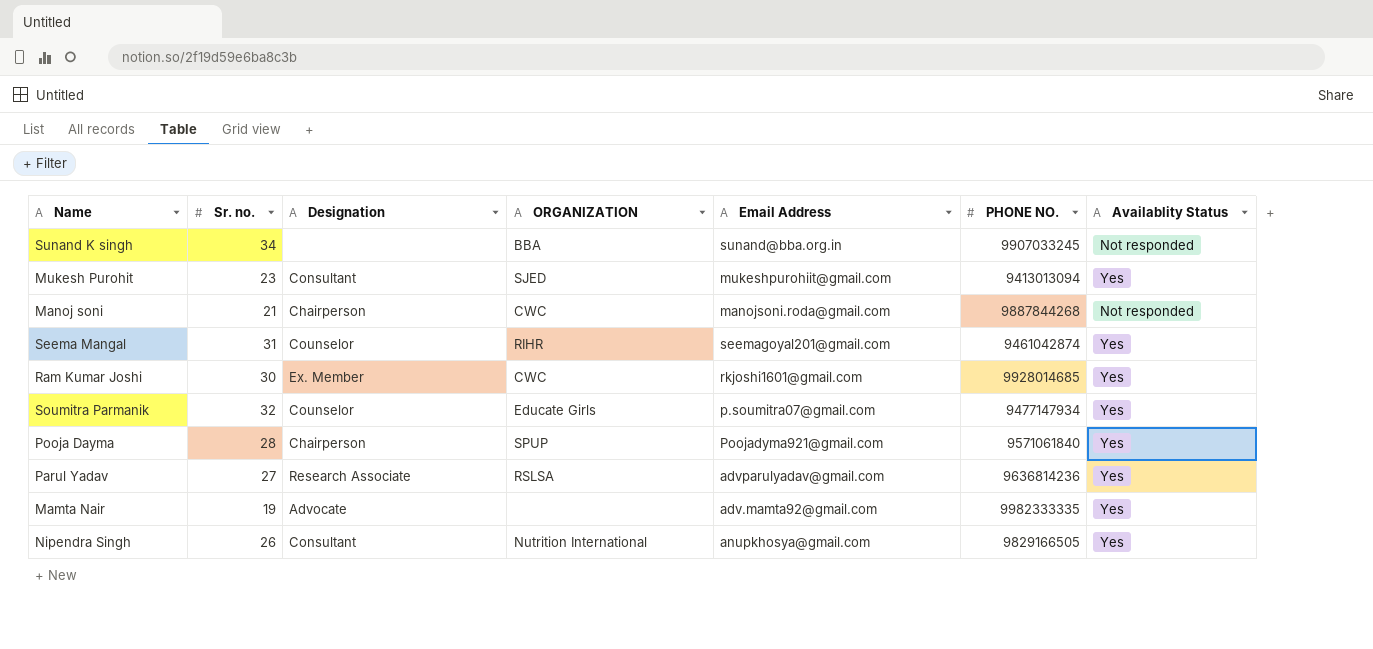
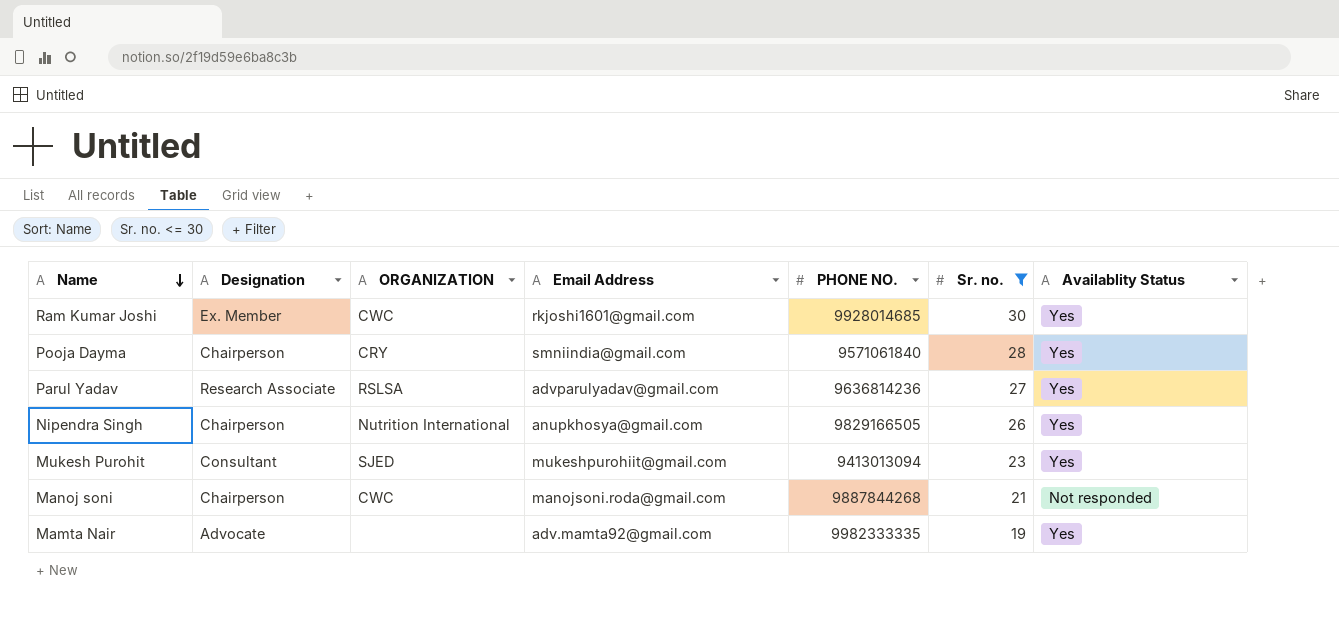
filter: none -> Sr. no. <= 30
row order: none -> Name descending
column Sr. no. | position: 2 -> 6
Pooja Dayma | ORGANIZATION: SPUP -> CRY
Pooja Dayma | Email Address: Poojadyma921@gmail.com -> smniindia@gmail.com
Nipendra Singh | Designation: Consultant -> Chairperson

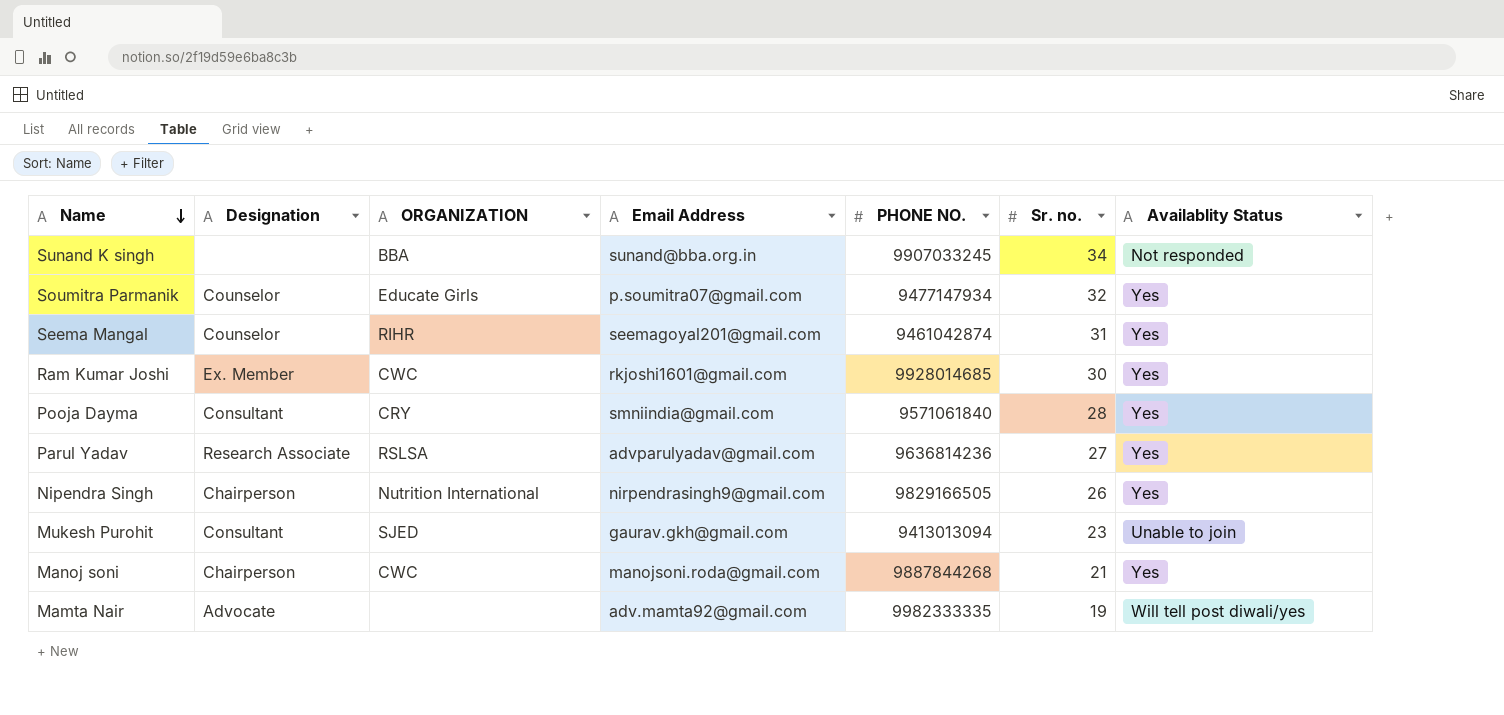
filter: Sr. no. <= 30 -> none
Pooja Dayma | Designation: Chairperson -> Consultant
Nipendra Singh | Email Address: anupkhosya@gmail.com -> nirpendrasingh9@gmail.com
Mukesh Purohit | Email Address: mukeshpurohiit@gmail.com -> gaurav.gkh@gmail.com
Mukesh Purohit | Availablity Status: Yes -> Unable to join
Manoj soni | Availablity Status: Not responded -> Yes
Mamta Nair | Availablity Status: Yes -> Will tell post diwali/yes

